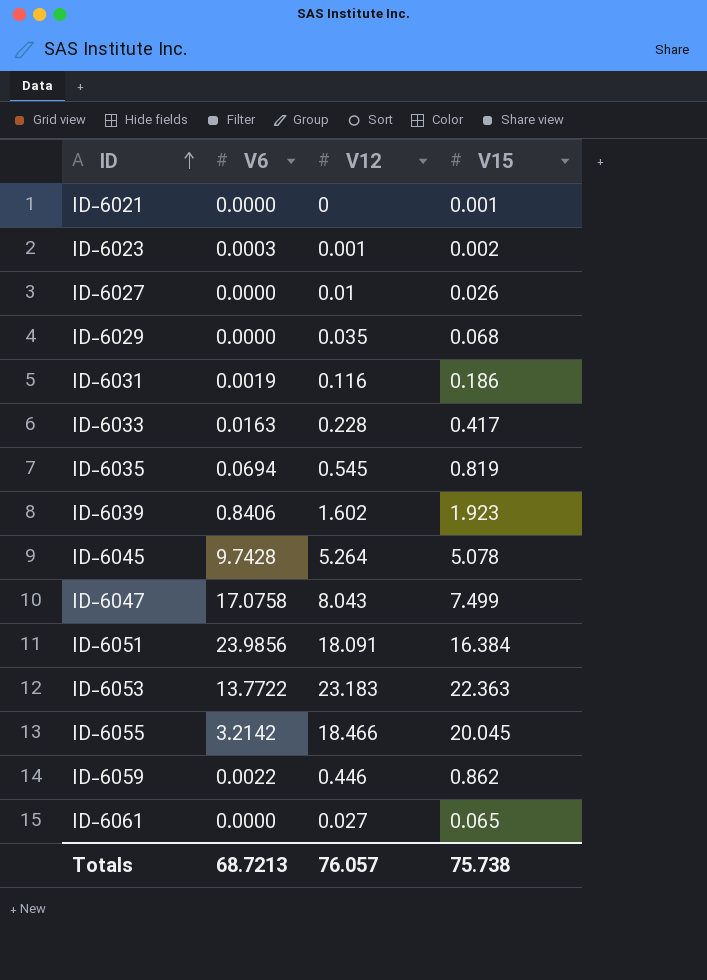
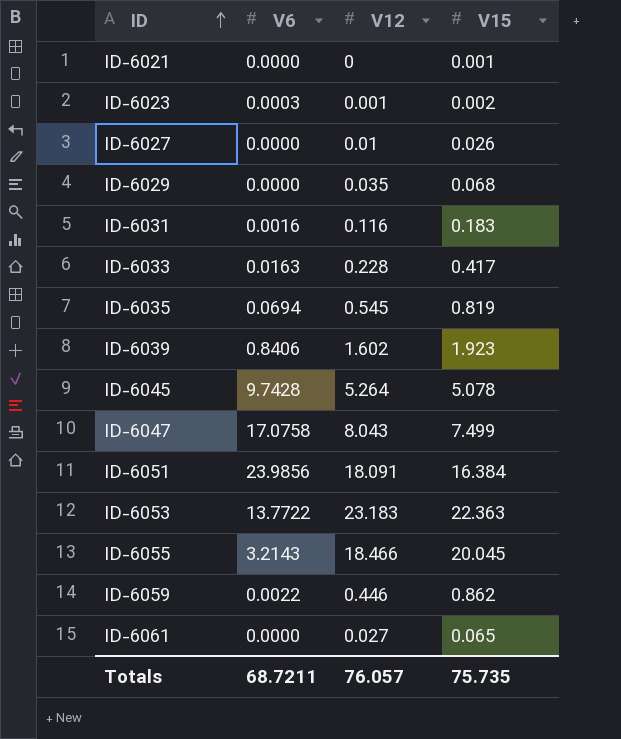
ID-6031 | V6: 0.0019 -> 0.0016
ID-6031 | V15: 0.186 -> 0.183
ID-6055 | V6: 3.2142 -> 3.2143
Totals | V6: 68.7213 -> 68.7211
Totals | V15: 75.738 -> 75.735

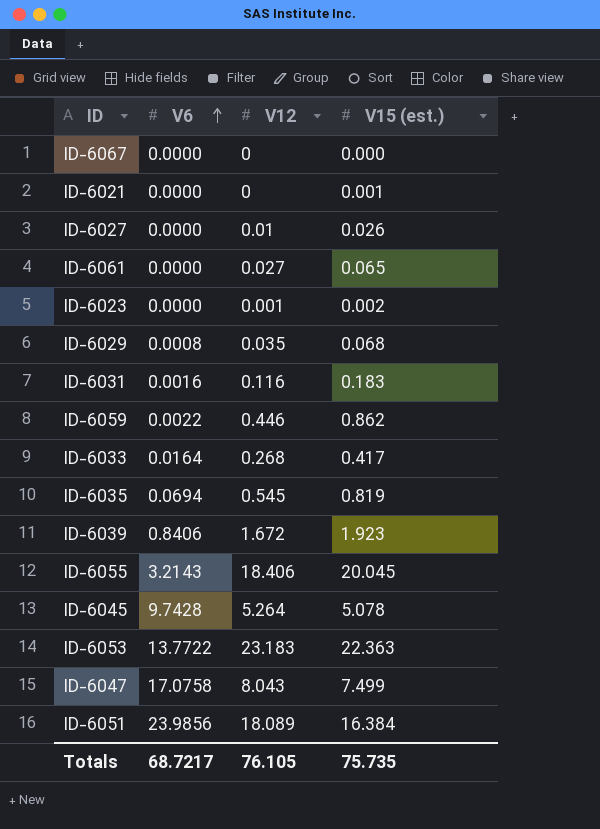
row order: ID ascending -> V6 ascending
column name: V15 -> V15 (est.)
row ID-6067: none -> 0.0000 | 0 | 0.000
ID-6023 | V6: 0.0003 -> 0.0000
ID-6029 | V6: 0.0000 -> 0.0008
ID-6033 | V6: 0.0163 -> 0.0164
ID-6033 | V12: 0.228 -> 0.268
ID-6039 | V12: 1.602 -> 1.672
ID-6055 | V12: 18.466 -> 18.406
ID-6051 | V12: 18.091 -> 18.089
Totals | V6: 68.7211 -> 68.7217
Totals | V12: 76.057 -> 76.105

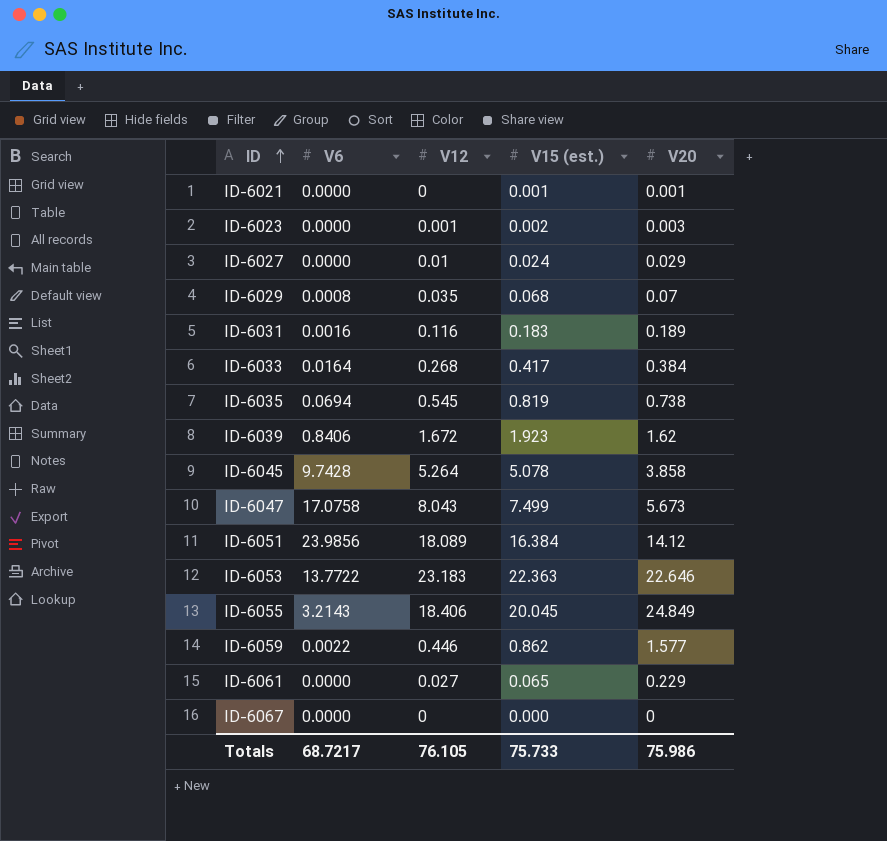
row order: V6 ascending -> ID ascending
column V20 | position: none -> 5
ID-6027 | V15 (est.): 0.026 -> 0.024
Totals | V15 (est.): 75.735 -> 75.733

